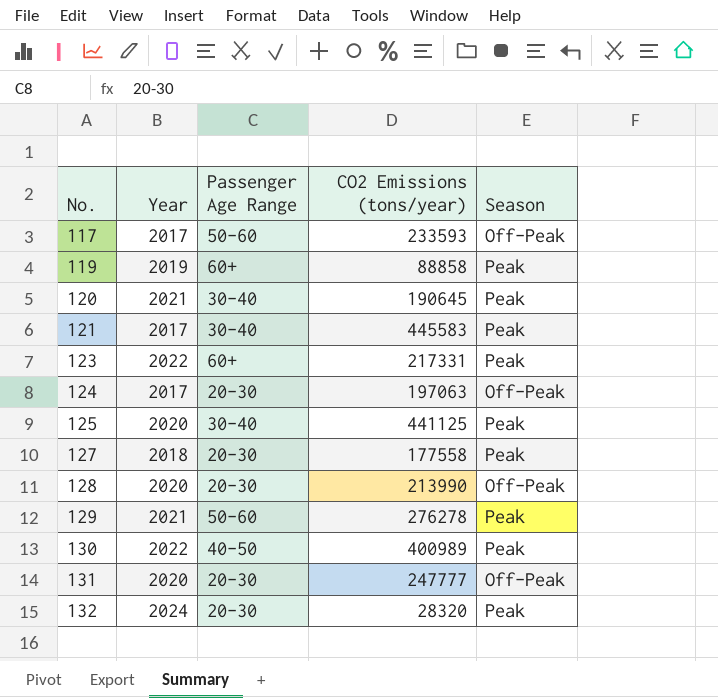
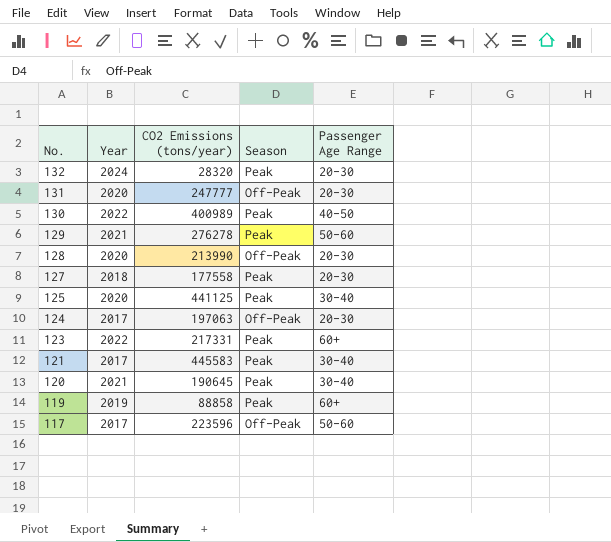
row order: No. ascending -> No. descending
column Passenger Age Range | position: 3 -> 5
117 | CO2 Emissions (tons/year): 233593 -> 223596

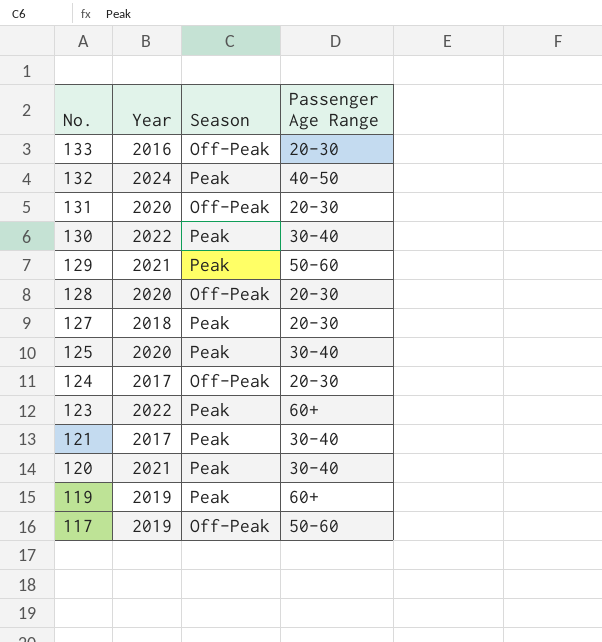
column CO2 Emissions (tons/year) | position: 3 -> none
row 133: none -> 2016 | Off-Peak | 20-30
132 | Passenger Age Range: 20-30 -> 40-50
130 | Passenger Age Range: 40-50 -> 30-40
117 | Year: 2017 -> 2019

